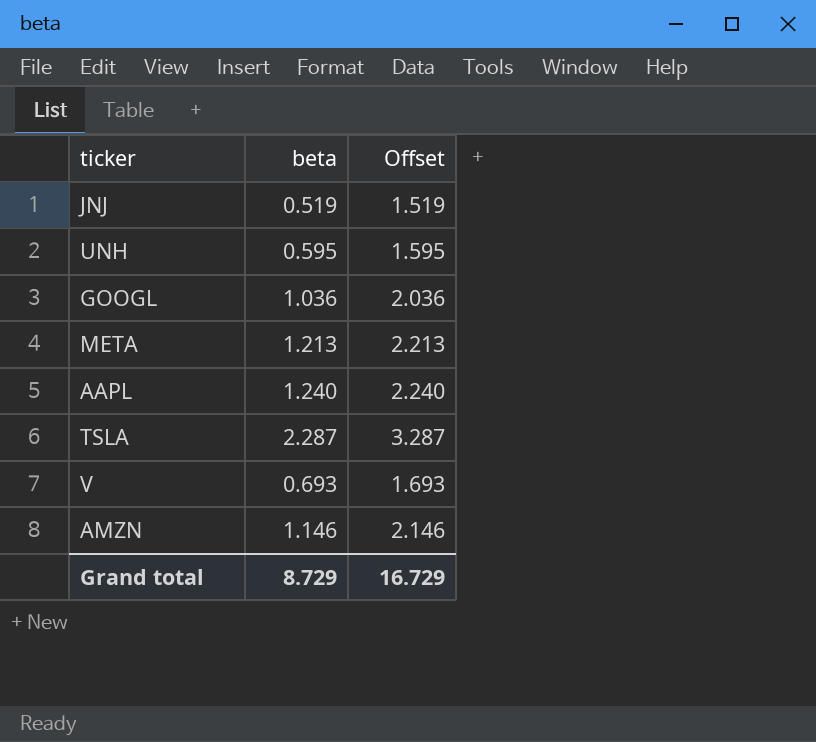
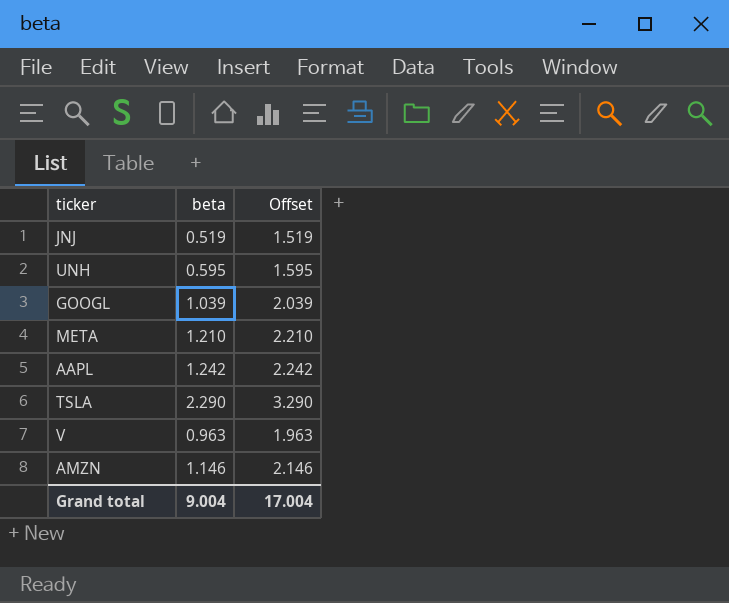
GOOGL | beta: 1.036 -> 1.039
GOOGL | Offset: 2.036 -> 2.039
META | beta: 1.213 -> 1.210
META | Offset: 2.213 -> 2.210
AAPL | beta: 1.240 -> 1.242
AAPL | Offset: 2.240 -> 2.242
TSLA | beta: 2.287 -> 2.290
TSLA | Offset: 3.287 -> 3.290
V | beta: 0.693 -> 0.963
V | Offset: 1.693 -> 1.963
Grand total | beta: 8.729 -> 9.004
Grand total | Offset: 16.729 -> 17.004

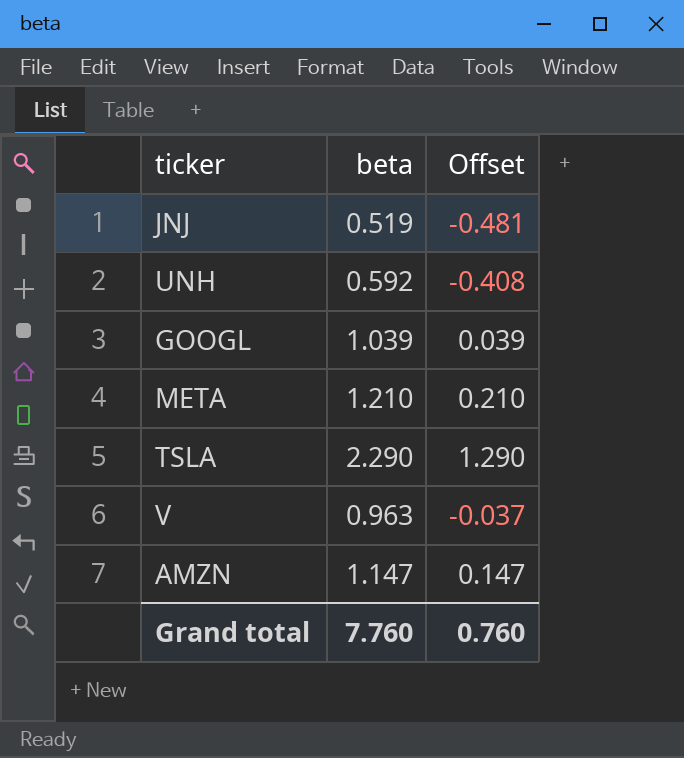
column Offset | formula: [beta] + 1 -> [beta] - 1
row AAPL: 1.242 | 2.242 -> none
UNH | beta: 0.595 -> 0.592
AMZN | beta: 1.146 -> 1.147
Grand total | beta: 9.004 -> 7.760
Grand total | Offset: 17.004 -> 0.760

